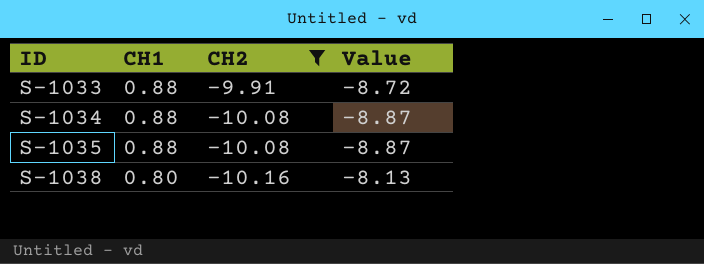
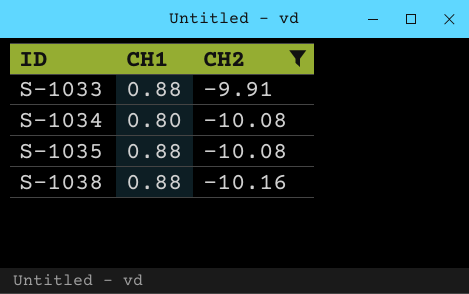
column Value | formula: [CH1] * [CH2] -> none
S-1034 | CH1: 0.88 -> 0.80
S-1038 | CH1: 0.80 -> 0.88

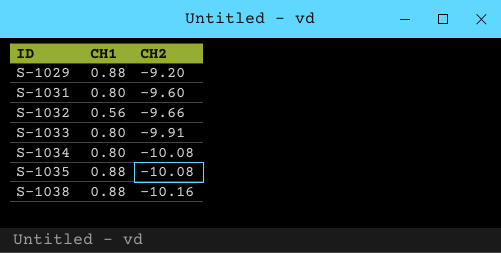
filter: CH2 <= -9.91 -> none
S-1033 | CH1: 0.88 -> 0.80

